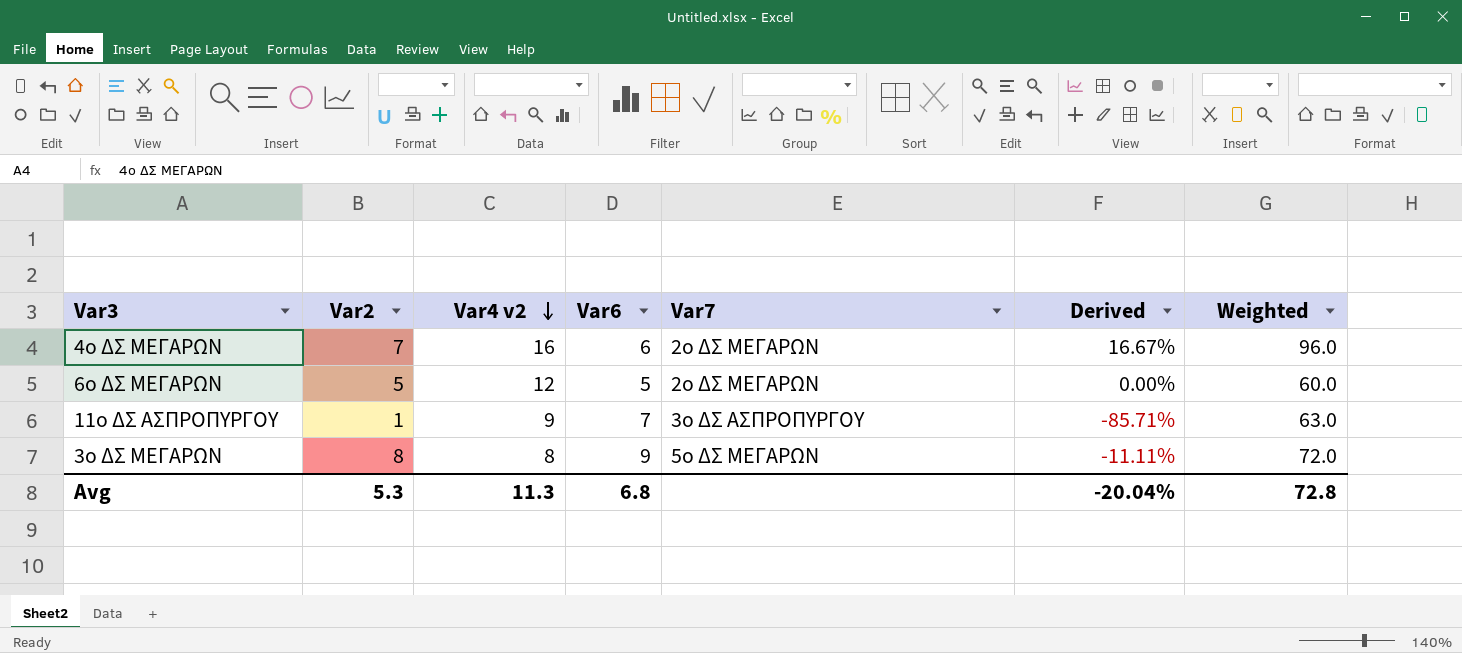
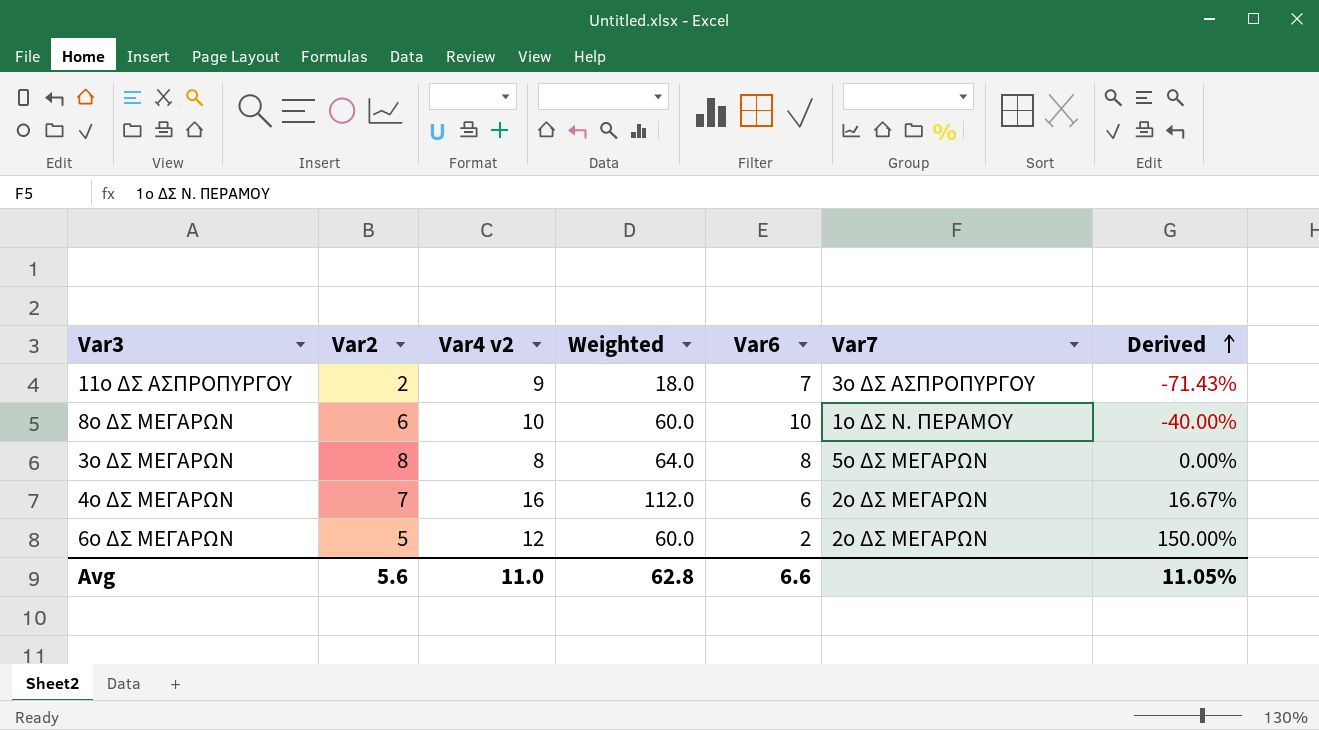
row order: Var4 v2 descending -> Derived ascending
column Weighted | formula: [Var4 v2] * [Var6] -> [Var2] * [Var4 v2]
column Weighted | position: 7 -> 4
11ο ΔΣ ΑΣΠΡΟΠΥΡΓΟΥ | Var2: 1 -> 2
11ο ΔΣ ΑΣΠΡΟΠΥΡΓΟΥ | Derived: -85.71% -> -71.43%
row 8ο ΔΣ ΜΕΓΑΡΩΝ: none -> 6 | 10 | 60.0 | 10 | 1ο ΔΣ Ν. ΠΕΡΑΜΟΥ | -40.00%
3ο ΔΣ ΜΕΓΑΡΩΝ | Var6: 9 -> 8
3ο ΔΣ ΜΕΓΑΡΩΝ | Derived: -11.11% -> 0.00%
6ο ΔΣ ΜΕΓΑΡΩΝ | Var6: 5 -> 2
6ο ΔΣ ΜΕΓΑΡΩΝ | Derived: 0.00% -> 150.00%
Avg | Var2: 5.3 -> 5.6
Avg | Var4 v2: 11.3 -> 11.0
Avg | Weighted: 72.8 -> 62.8
Avg | Var6: 6.8 -> 6.6
Avg | Derived: -20.04% -> 11.05%

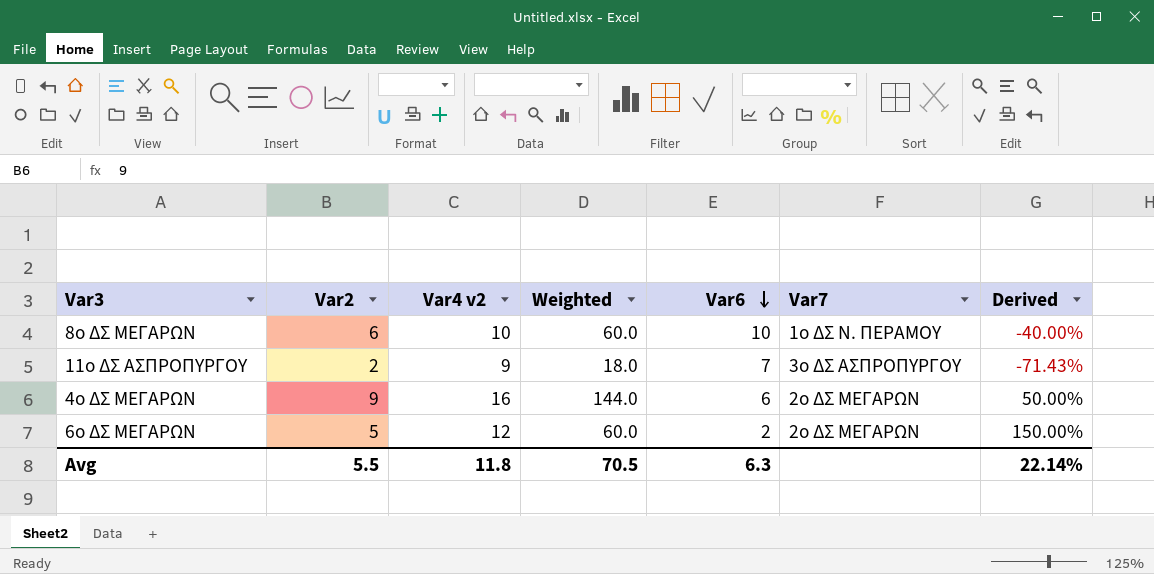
row order: Derived ascending -> Var6 descending
row 3ο ΔΣ ΜΕΓΑΡΩΝ: 8 | 8 | 64.0 | 8 | 5ο ΔΣ ΜΕΓΑΡΩΝ | 0.00% -> none
4ο ΔΣ ΜΕΓΑΡΩΝ | Var2: 7 -> 9
4ο ΔΣ ΜΕΓΑΡΩΝ | Weighted: 112.0 -> 144.0
4ο ΔΣ ΜΕΓΑΡΩΝ | Derived: 16.67% -> 50.00%
Avg | Var2: 5.6 -> 5.5
Avg | Var4 v2: 11.0 -> 11.8
Avg | Weighted: 62.8 -> 70.5
Avg | Var6: 6.6 -> 6.3
Avg | Derived: 11.05% -> 22.14%

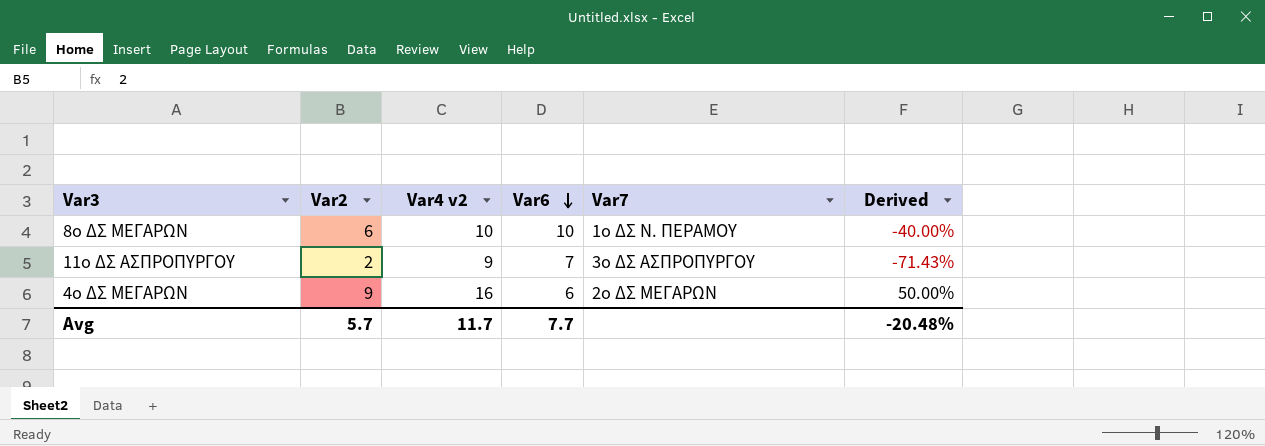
column Weighted | formula: [Var2] * [Var4 v2] -> none
row 6ο ΔΣ ΜΕΓΑΡΩΝ: 5 | 12 | 60.0 | 2 | 2ο ΔΣ ΜΕΓΑΡΩΝ | 150.00% -> none
Avg | Var2: 5.5 -> 5.7
Avg | Var4 v2: 11.8 -> 11.7
Avg | Var6: 6.3 -> 7.7
Avg | Derived: 22.14% -> -20.48%

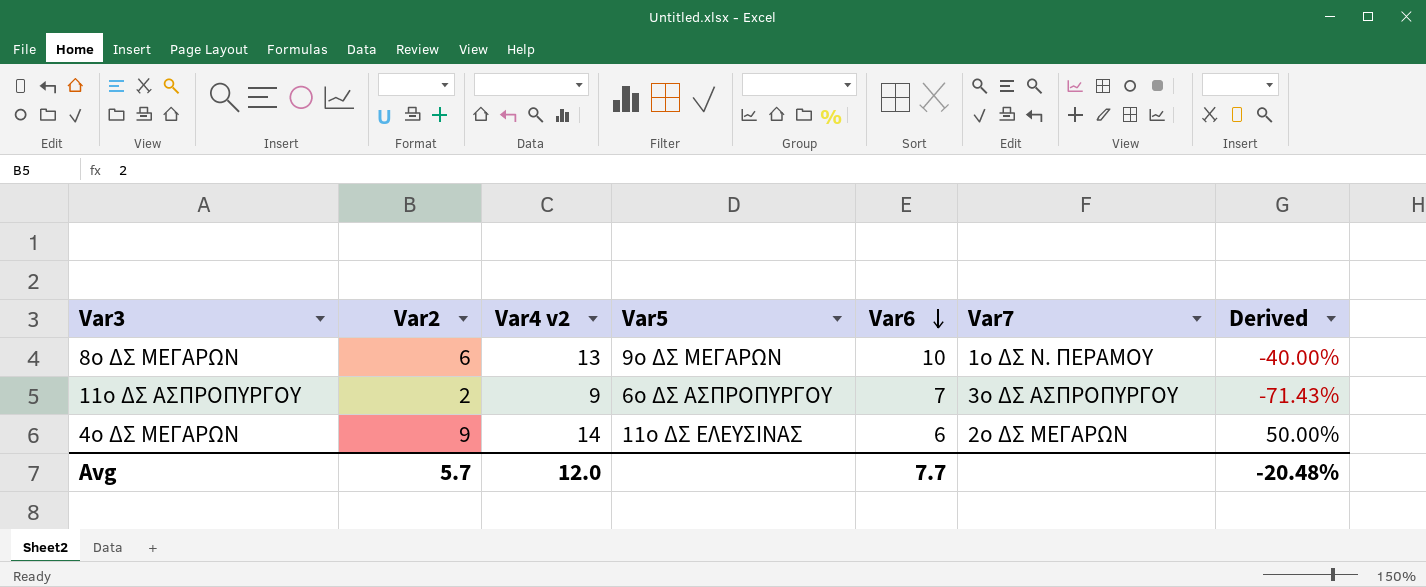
column Var5 | position: none -> 4
8ο ΔΣ ΜΕΓΑΡΩΝ | Var4 v2: 10 -> 13
4ο ΔΣ ΜΕΓΑΡΩΝ | Var4 v2: 16 -> 14
Avg | Var4 v2: 11.7 -> 12.0

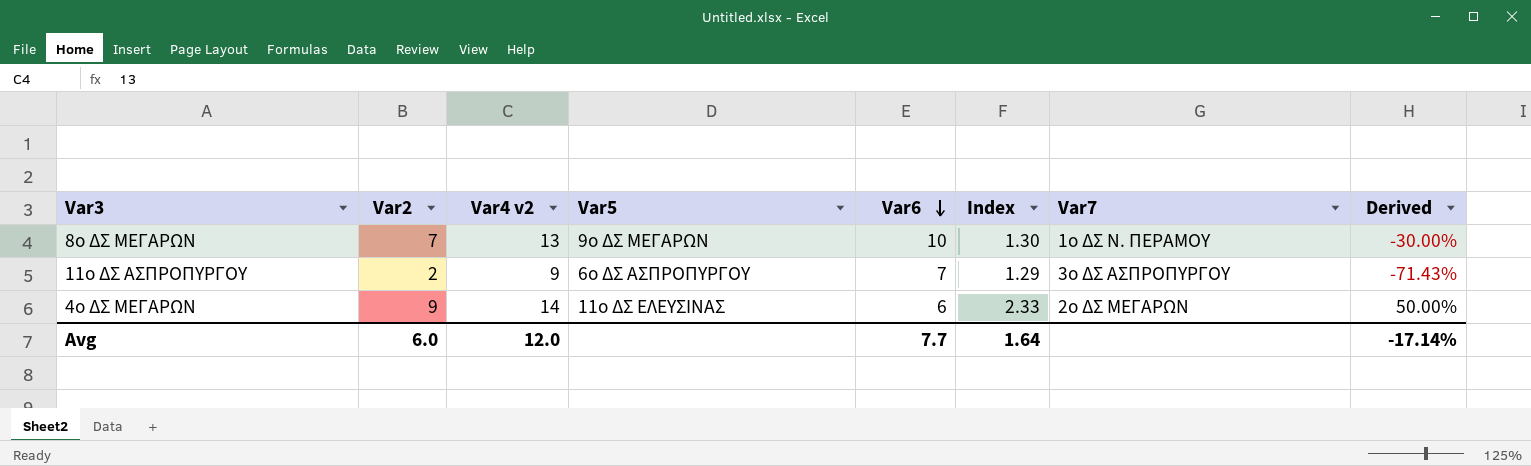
column Index | formula: none -> [Var4 v2] / [Var6]
8ο ΔΣ ΜΕΓΑΡΩΝ | Var2: 6 -> 7
8ο ΔΣ ΜΕΓΑΡΩΝ | Derived: -40.00% -> -30.00%
Avg | Var2: 5.7 -> 6.0
Avg | Derived: -20.48% -> -17.14%

